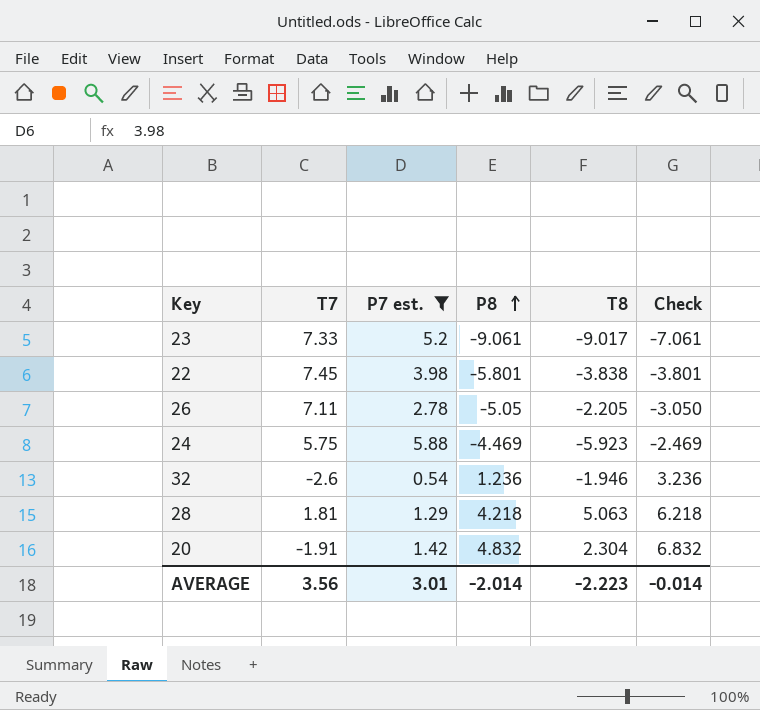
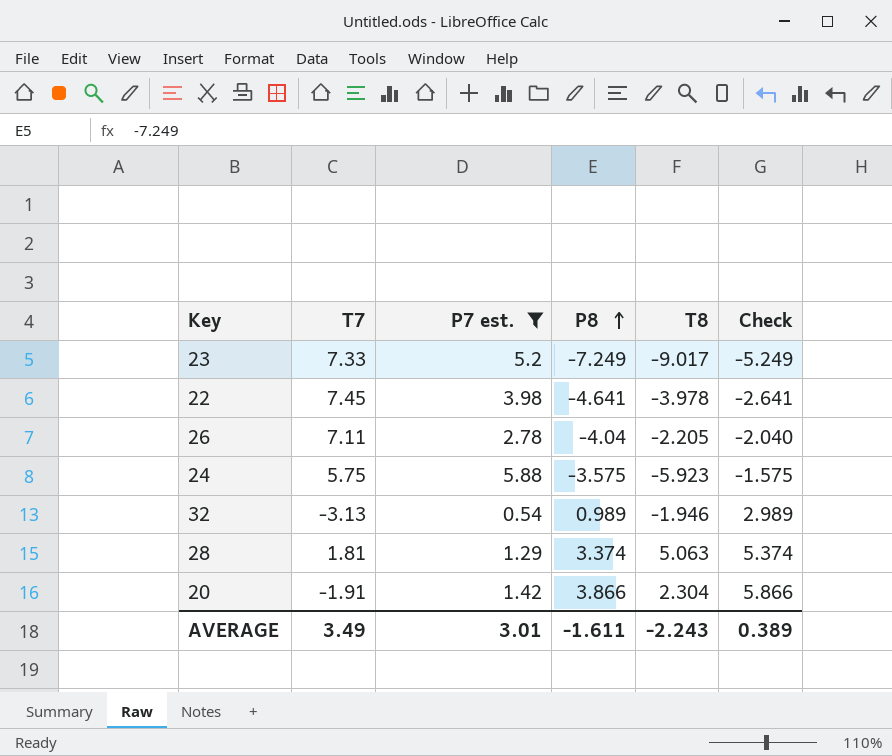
23 | P8: -9.061 -> -7.249
23 | Check: -7.061 -> -5.249
22 | P8: -5.801 -> -4.641
22 | T8: -3.838 -> -3.978
22 | Check: -3.801 -> -2.641
26 | P8: -5.05 -> -4.04
26 | Check: -3.050 -> -2.040
24 | P8: -4.469 -> -3.575
24 | Check: -2.469 -> -1.575
32 | T7: -2.6 -> -3.13
32 | P8: 1.236 -> 0.989
32 | Check: 3.236 -> 2.989
28 | P8: 4.218 -> 3.374
28 | Check: 6.218 -> 5.374
20 | P8: 4.832 -> 3.866
20 | Check: 6.832 -> 5.866
AVERAGE | T7: 3.56 -> 3.49
AVERAGE | P8: -2.014 -> -1.611
AVERAGE | T8: -2.223 -> -2.243
AVERAGE | Check: -0.014 -> 0.389

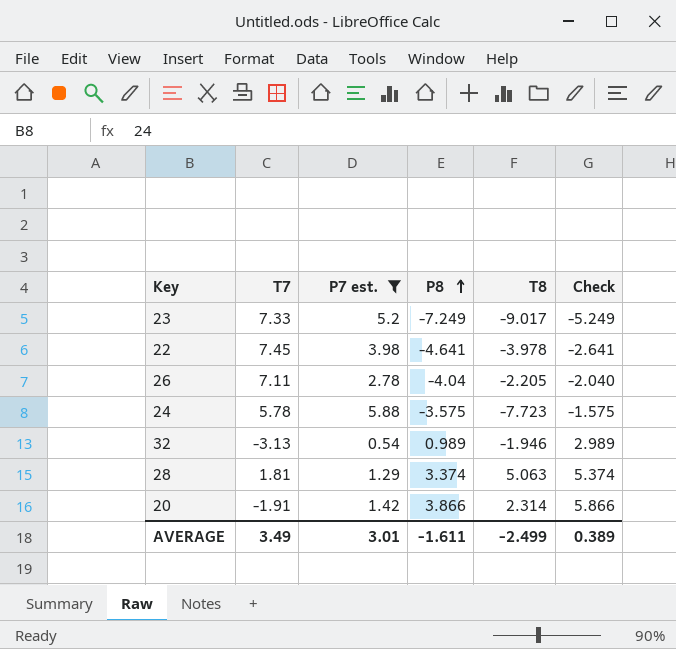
24 | T7: 5.75 -> 5.78
24 | T8: -5.923 -> -7.723
20 | T8: 2.304 -> 2.314
AVERAGE | T8: -2.243 -> -2.499

